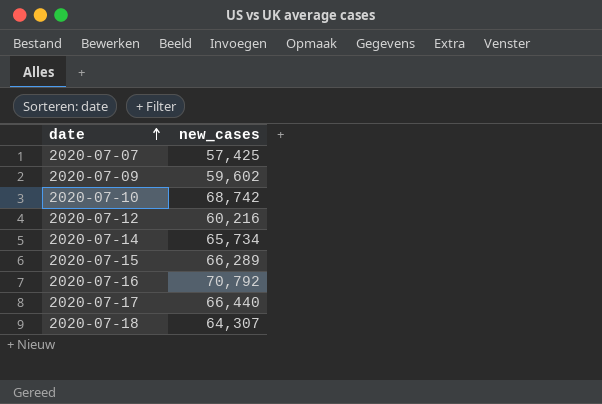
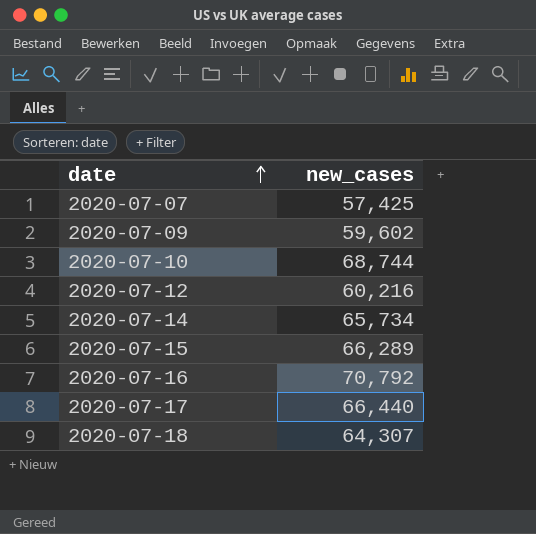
2020-07-10 | new_cases: 68,742 -> 68,744

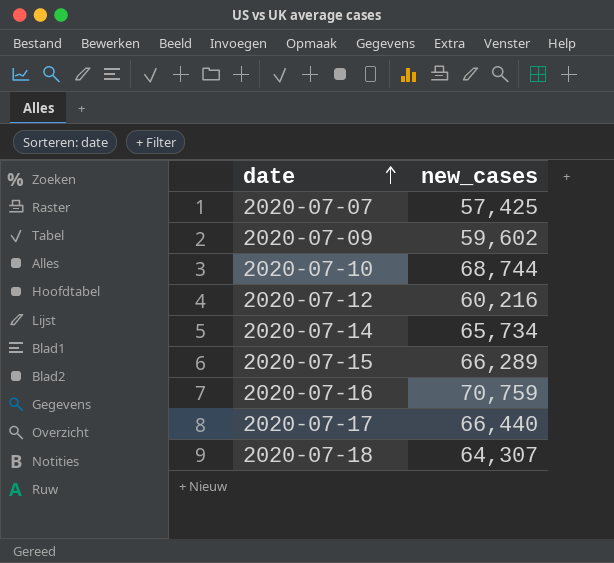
2020-07-16 | new_cases: 70,792 -> 70,759

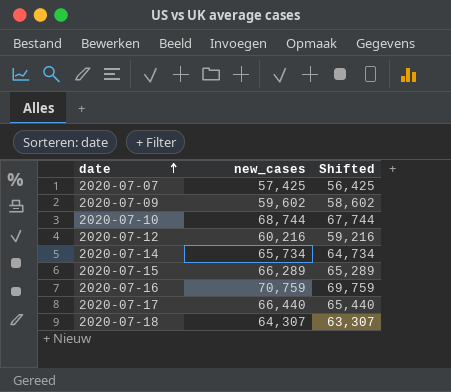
column Shifted | formula: none -> [new_cases] - 1000

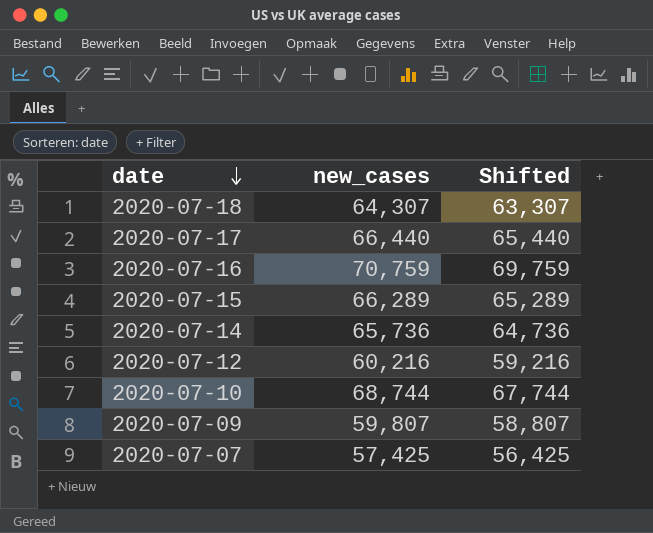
row order: date ascending -> date descending
2020-07-14 | new_cases: 65,734 -> 65,736
2020-07-14 | Shifted: 64,734 -> 64,736
2020-07-09 | new_cases: 59,602 -> 59,807
2020-07-09 | Shifted: 58,602 -> 58,807

